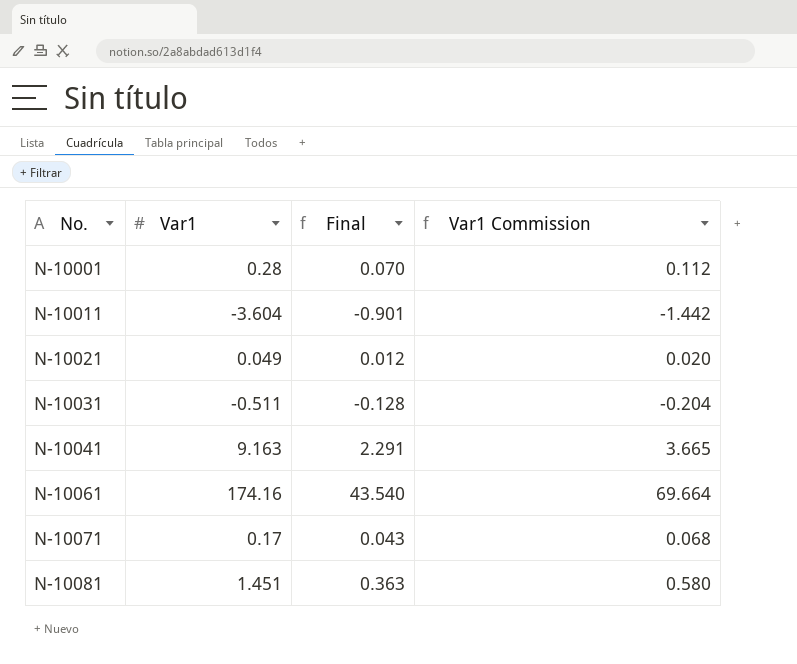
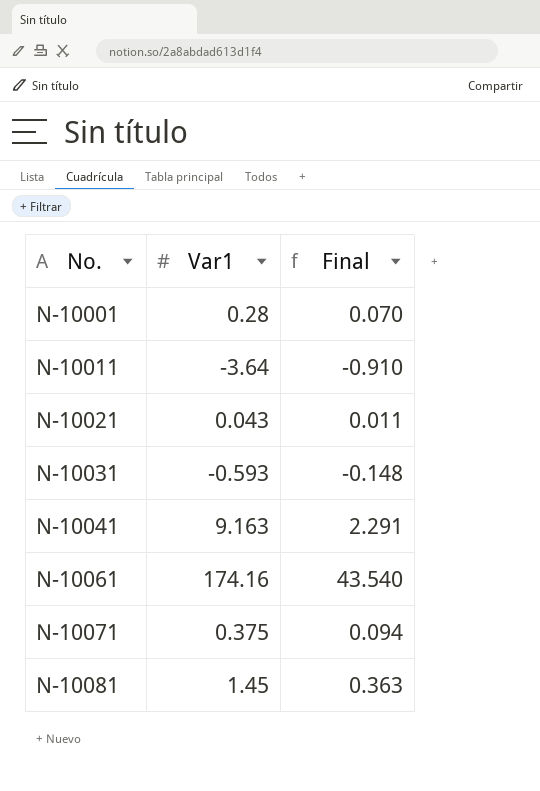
column Var1 Commission | formula: [Var1] * 0.4 -> none
N-10011 | Var1: -3.604 -> -3.64
N-10011 | Final: -0.901 -> -0.910
N-10021 | Var1: 0.049 -> 0.043
N-10021 | Final: 0.012 -> 0.011
N-10031 | Var1: -0.511 -> -0.593
N-10031 | Final: -0.128 -> -0.148
N-10071 | Var1: 0.17 -> 0.375
N-10071 | Final: 0.043 -> 0.094
N-10081 | Var1: 1.451 -> 1.45

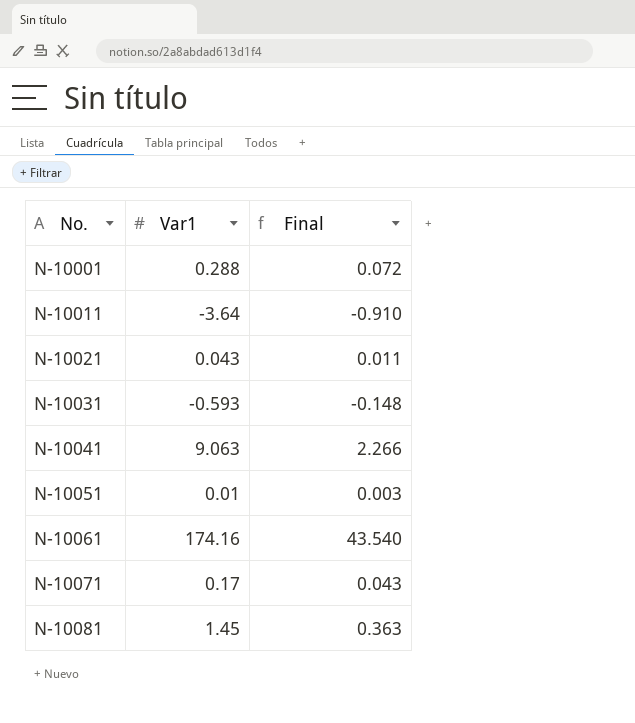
N-10001 | Var1: 0.28 -> 0.288
N-10001 | Final: 0.070 -> 0.072
N-10041 | Var1: 9.163 -> 9.063
N-10041 | Final: 2.291 -> 2.266
row N-10051: none -> 0.01 | 0.003
N-10071 | Var1: 0.375 -> 0.17
N-10071 | Final: 0.094 -> 0.043

